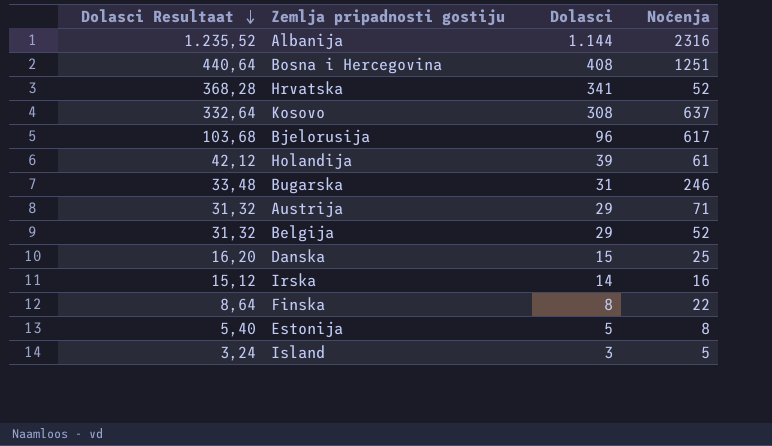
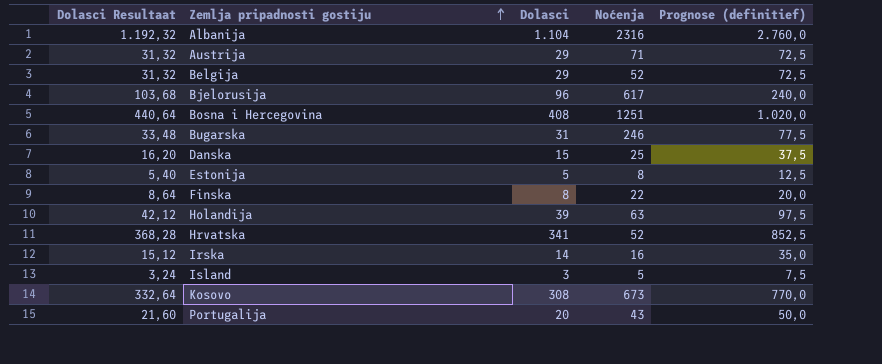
row order: Dolasci Resultaat descending -> Zemlja pripadnosti gostiju ascending
column Prognose (definitief) | formula: none -> [Dolasci] * 2,5
Albanija | Dolasci Resultaat: 1.235,52 -> 1.192,32
Albanija | Dolasci: 1.144 -> 1.104
Holandija | Noćenja: 61 -> 63
Kosovo | Noćenja: 637 -> 673
row Portugalija: none -> 21,60 | 20 | 43 | 50,0

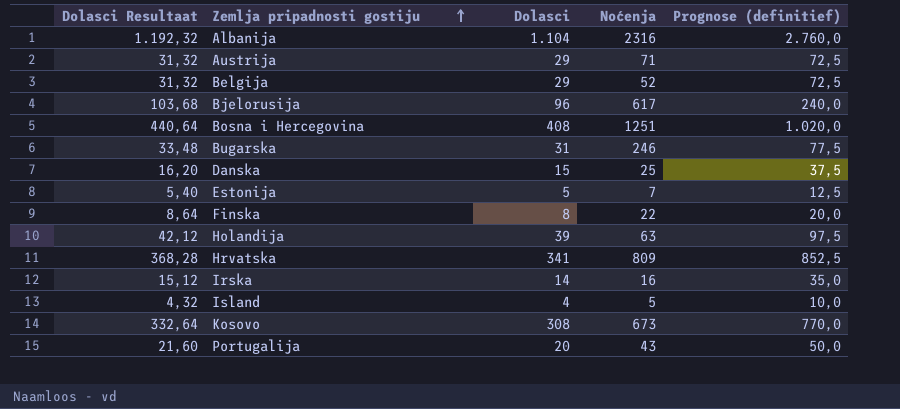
Estonija | Noćenja: 8 -> 7
Hrvatska | Noćenja: 52 -> 809
Island | Dolasci Resultaat: 3,24 -> 4,32
Island | Dolasci: 3 -> 4
Island | Prognose (definitief): 7,5 -> 10,0

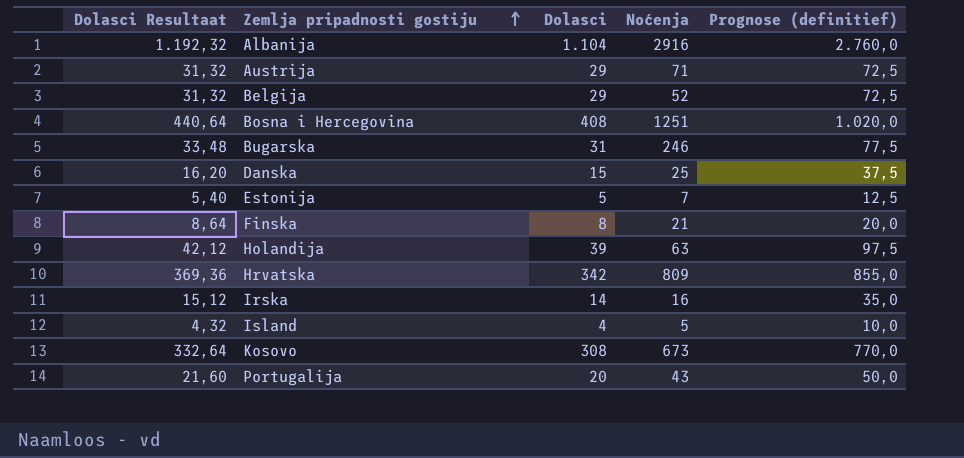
row Bjelorusija: 103,68 | 96 | 617 | 240,0 -> none
Albanija | Noćenja: 2316 -> 2916
Finska | Noćenja: 22 -> 21
Hrvatska | Dolasci Resultaat: 368,28 -> 369,36
Hrvatska | Dolasci: 341 -> 342
Hrvatska | Prognose (definitief): 852,5 -> 855,0

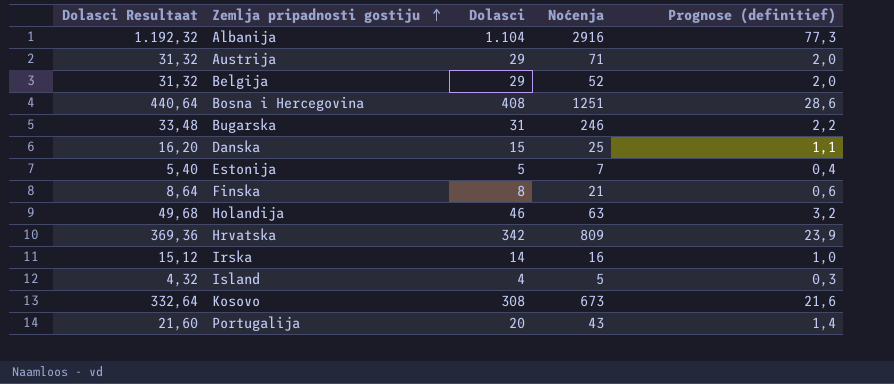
column Prognose (definitief) | formula: [Dolasci] * 2,5 -> [Dolasci] * 0,07
Holandija | Dolasci Resultaat: 42,12 -> 49,68
Holandija | Dolasci: 39 -> 46

